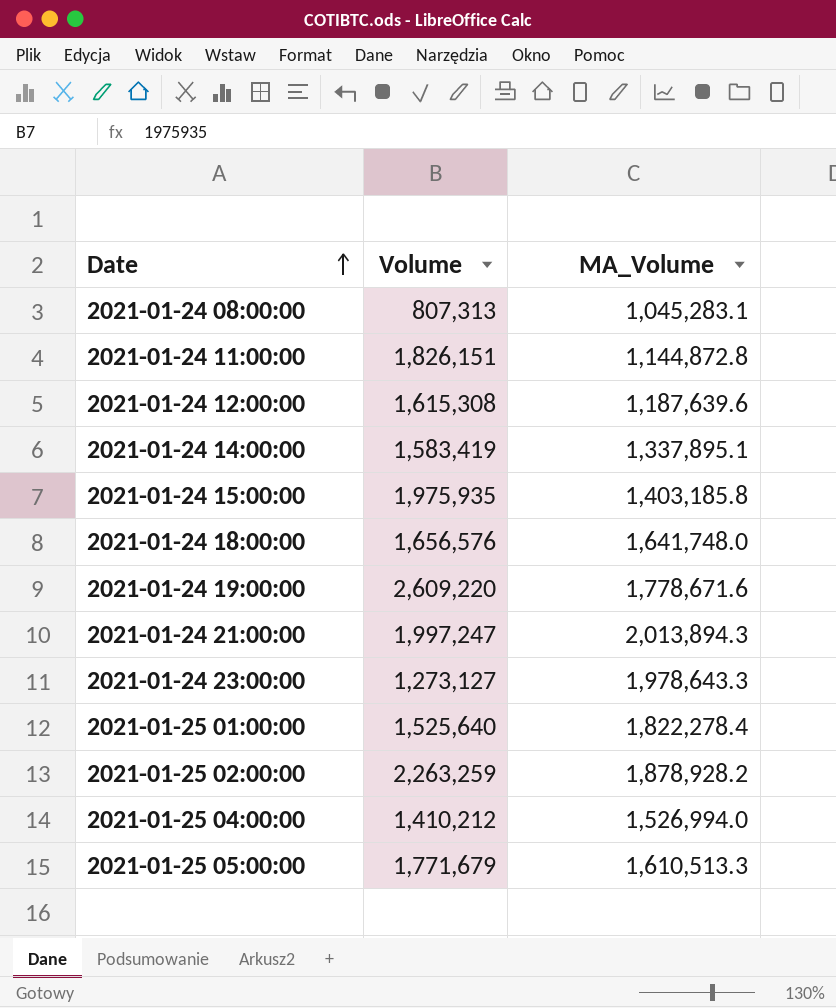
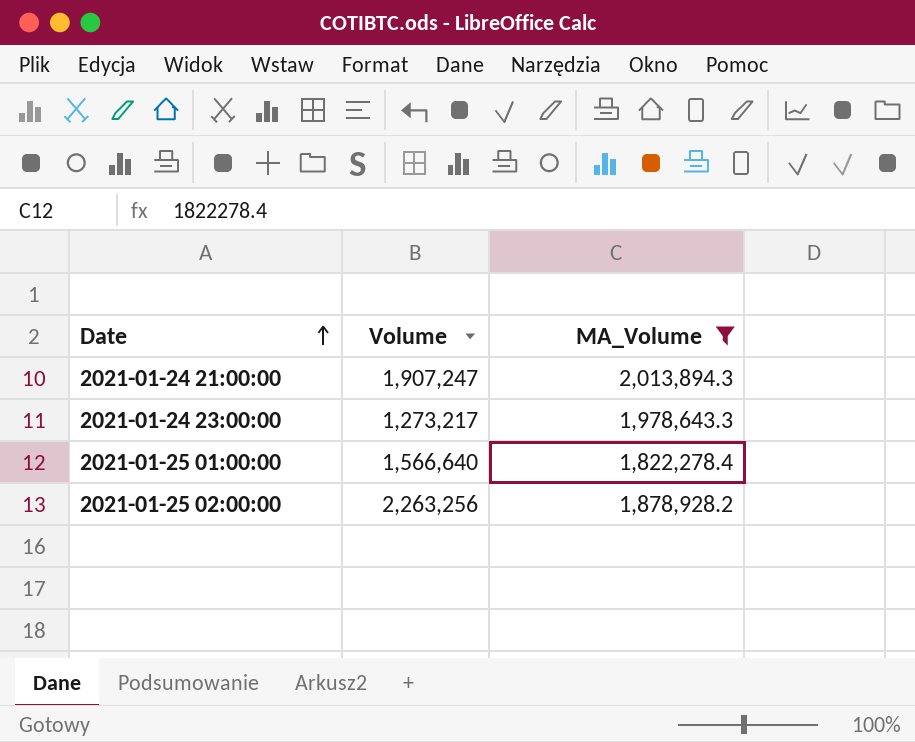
filter: none -> MA_Volume >= 1,822,278.4
2021-01-24 21:00:00 | Volume: 1,997,247 -> 1,907,247
2021-01-24 23:00:00 | Volume: 1,273,127 -> 1,273,217
2021-01-25 01:00:00 | Volume: 1,525,640 -> 1,566,640
2021-01-25 02:00:00 | Volume: 2,263,259 -> 2,263,256

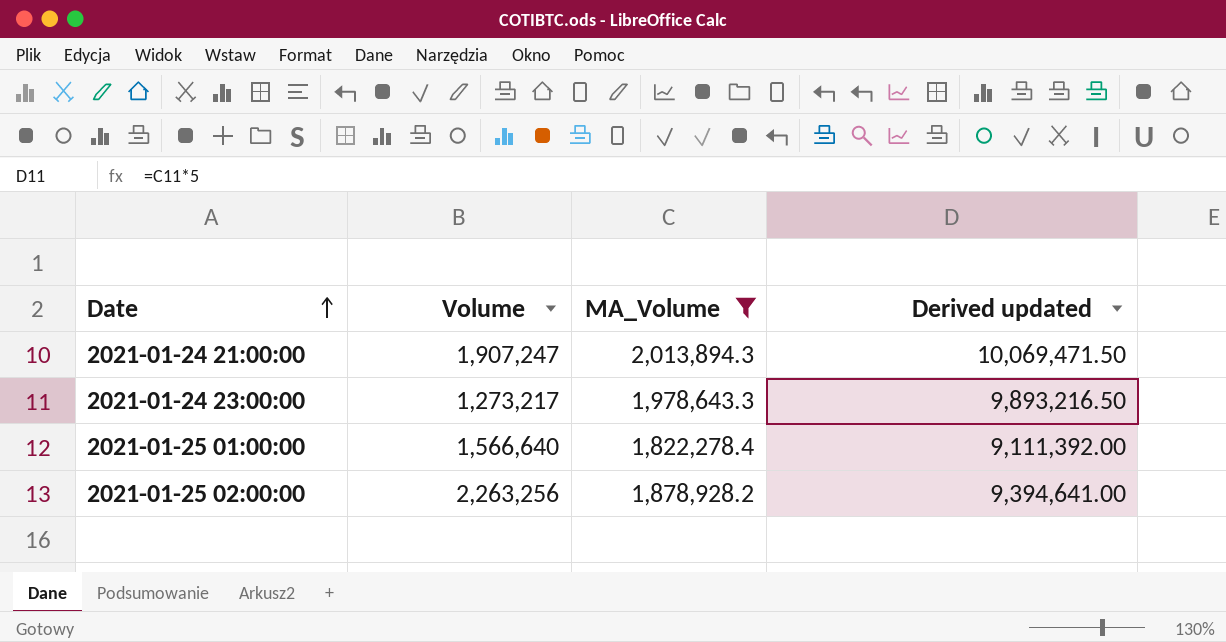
column Derived updated | formula: none -> [MA_Volume] * 5

